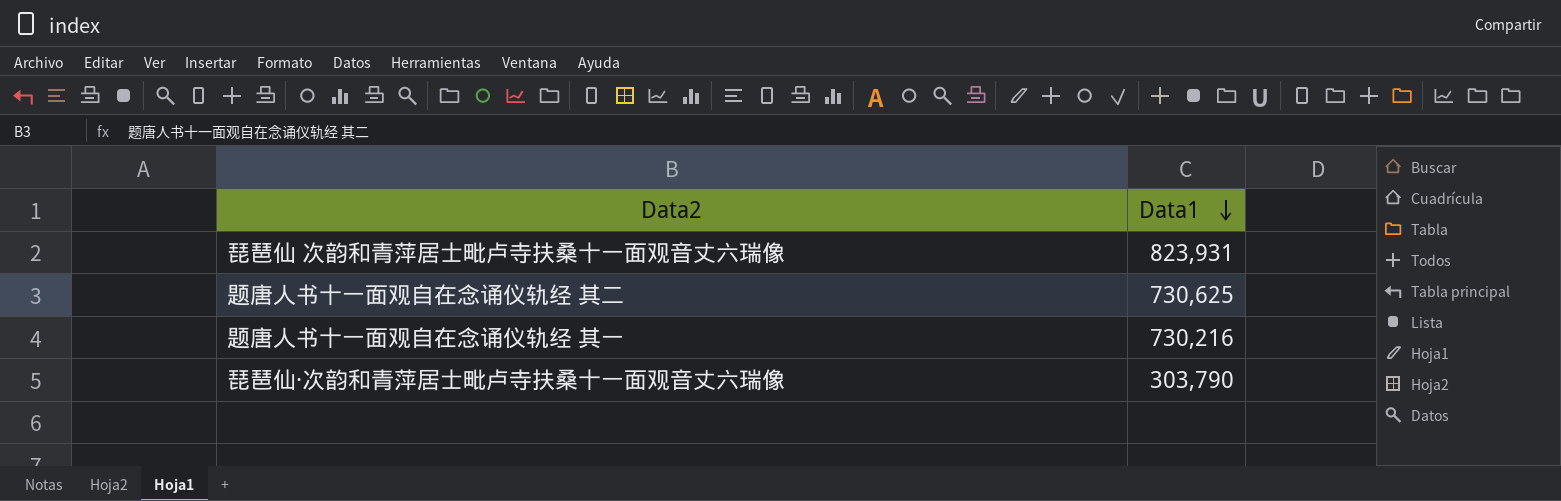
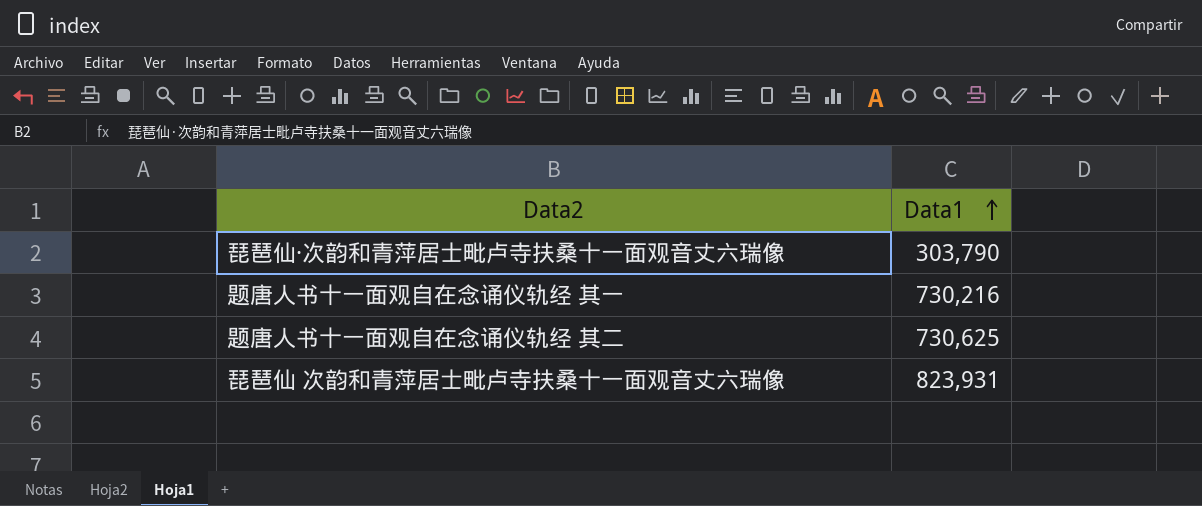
row order: Data1 descending -> Data1 ascending

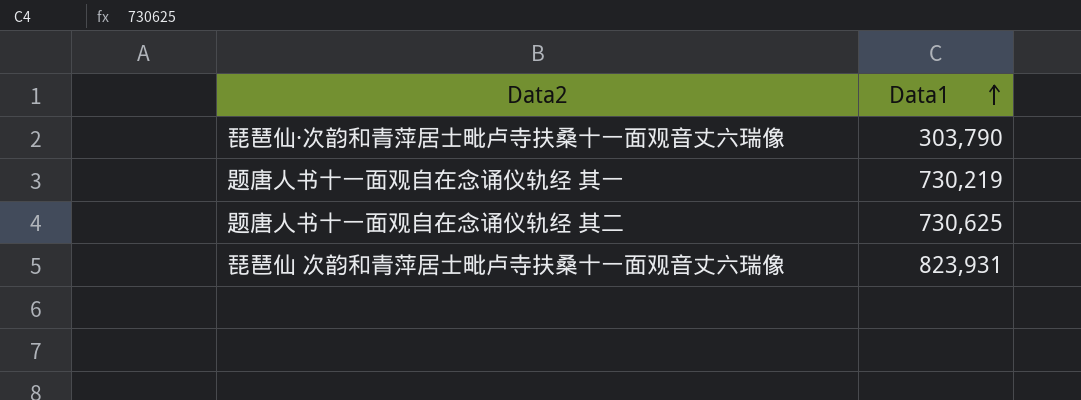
题唐人书十一面观自在念诵仪轨经 其一 | Data1: 730,216 -> 730,219

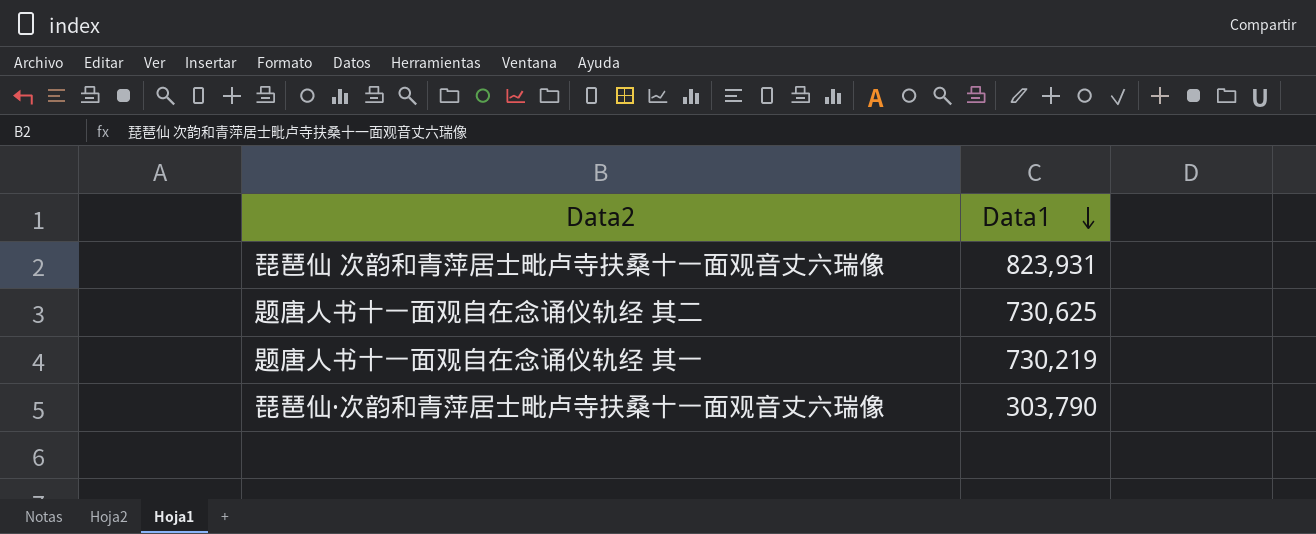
row order: Data1 ascending -> Data1 descending

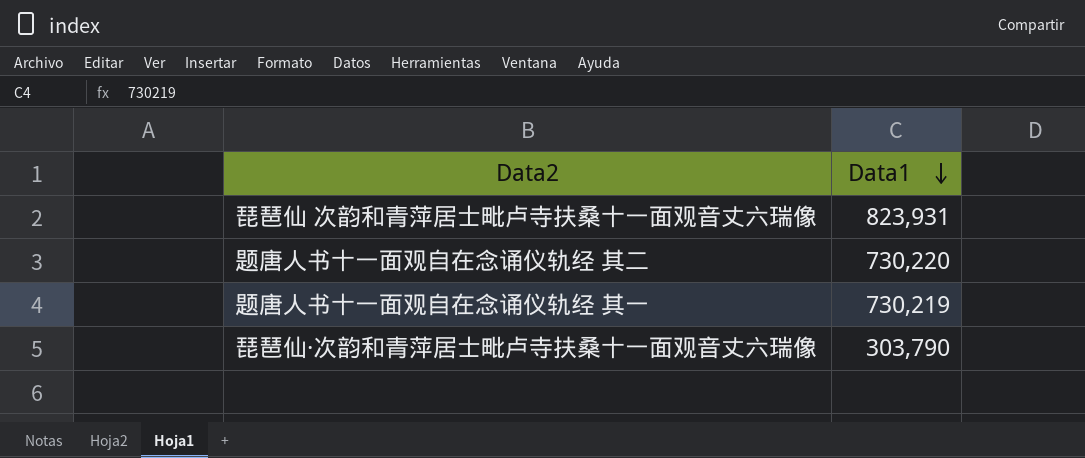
题唐人书十一面观自在念诵仪轨经 其二 | Data1: 730,625 -> 730,220

